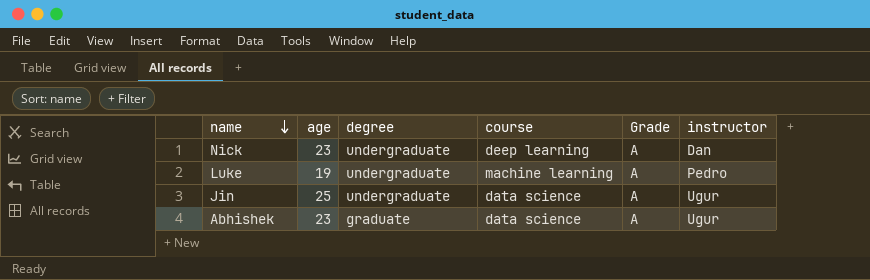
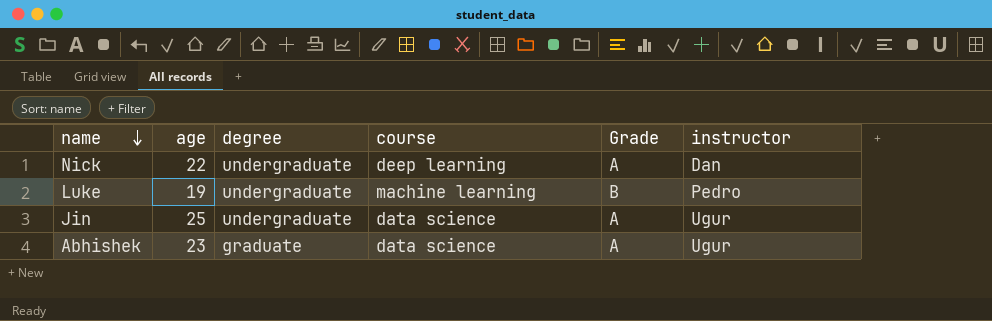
Nick | age: 23 -> 22
Luke | Grade: A -> B

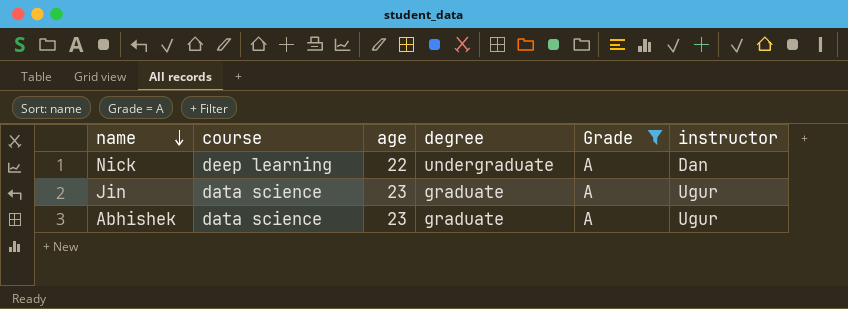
filter: none -> Grade = A
column course | position: 4 -> 2
Jin | age: 25 -> 23
Jin | degree: undergraduate -> graduate

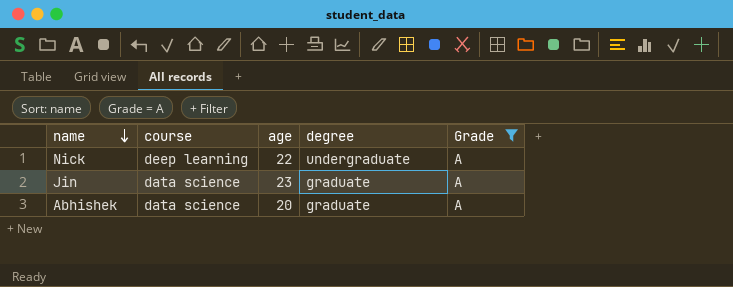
column instructor | position: 6 -> none
Abhishek | age: 23 -> 20

